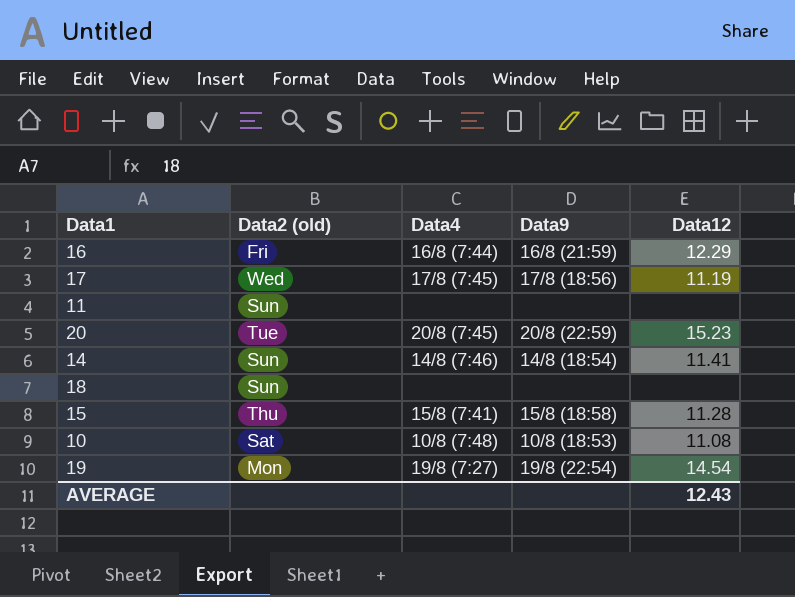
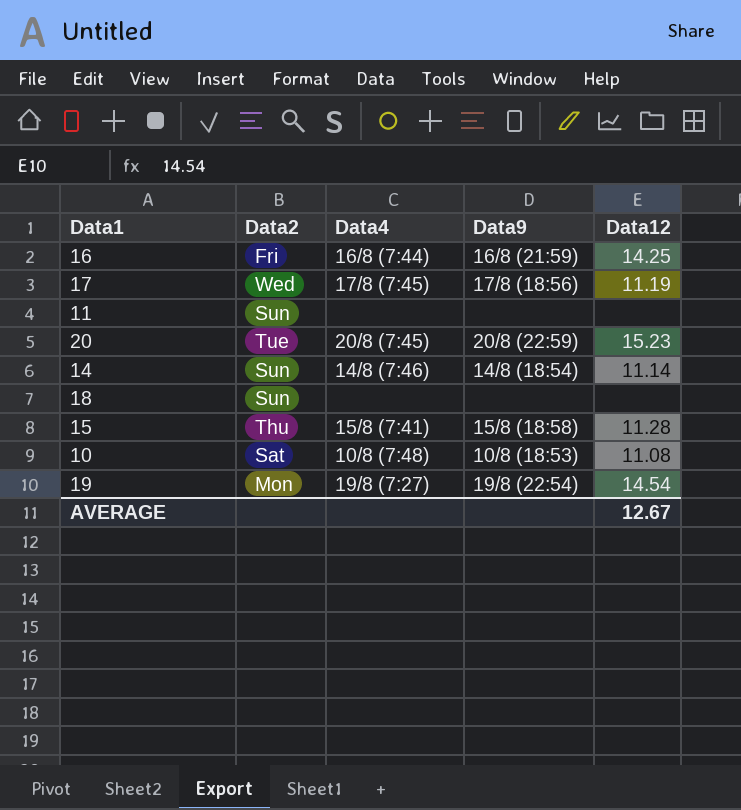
column name: Data2 (old) -> Data2
16 | Data12: 12.29 -> 14.25
14 | Data12: 11.41 -> 11.14
AVERAGE | Data12: 12.43 -> 12.67

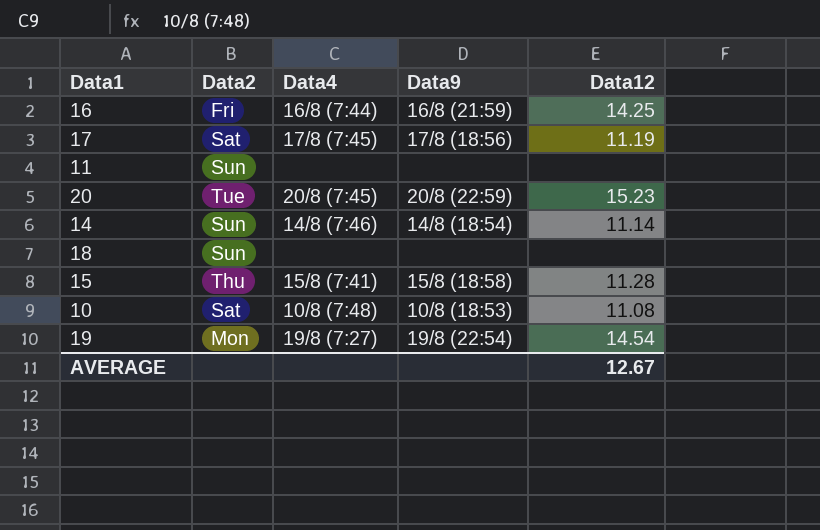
17 | Data2: Wed -> Sat

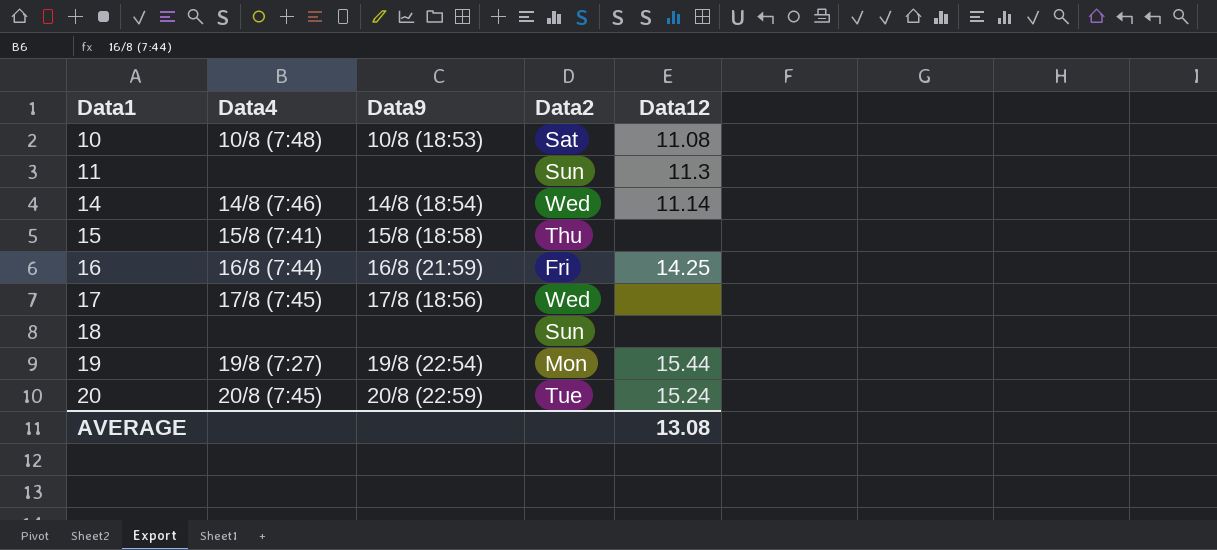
row order: none -> Data1 ascending
column Data2 | position: 2 -> 4
11 | Data12: none -> 11.3
14 | Data2: Sun -> Wed
15 | Data12: 11.28 -> none
17 | Data2: Sat -> Wed
17 | Data12: 11.19 -> none
19 | Data12: 14.54 -> 15.44
20 | Data12: 15.23 -> 15.24
AVERAGE | Data12: 12.67 -> 13.08

